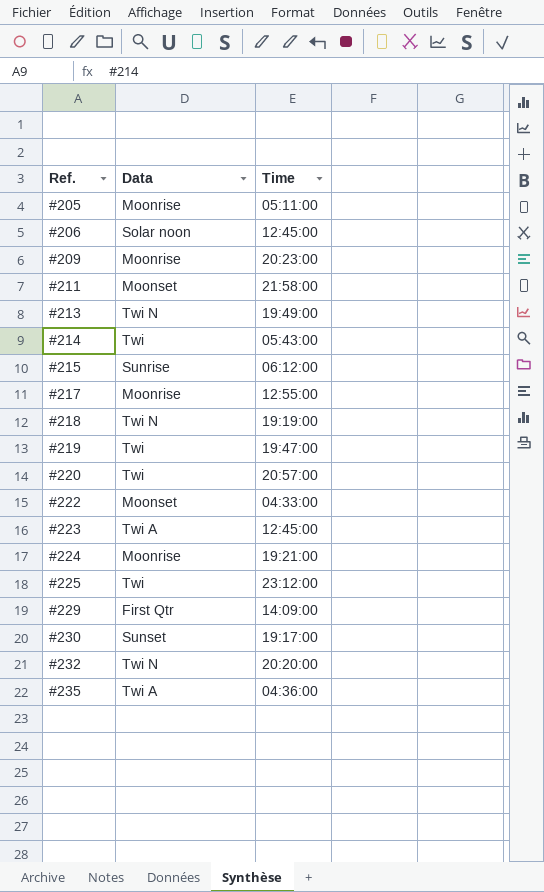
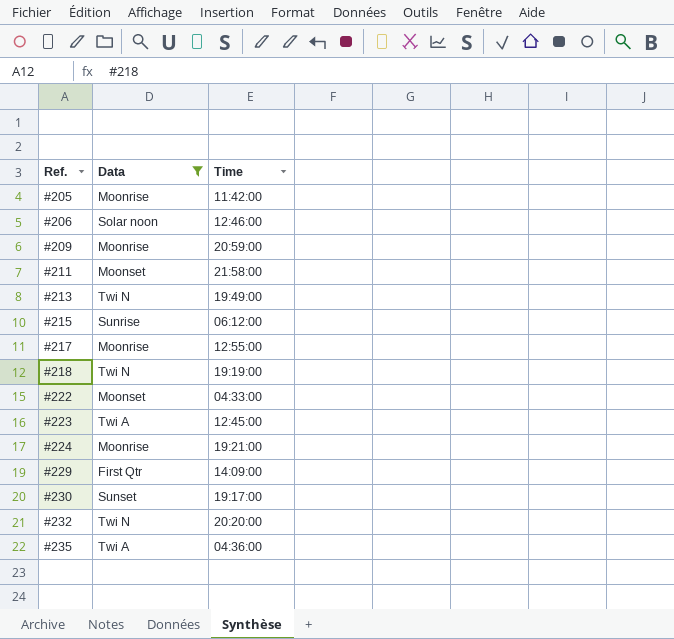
filter: none -> Data != Twi
#205 | Time: 05:11:00 -> 11:42:00
#206 | Time: 12:45:00 -> 12:46:00
#209 | Time: 20:23:00 -> 20:59:00

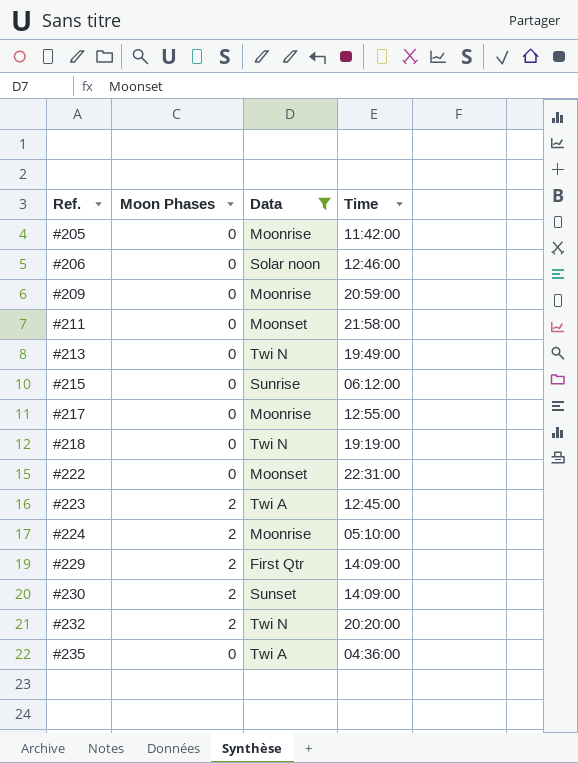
column Moon Phases | position: none -> 2
#222 | Time: 04:33:00 -> 22:31:00
#224 | Time: 19:21:00 -> 05:10:00
#230 | Time: 19:17:00 -> 14:09:00

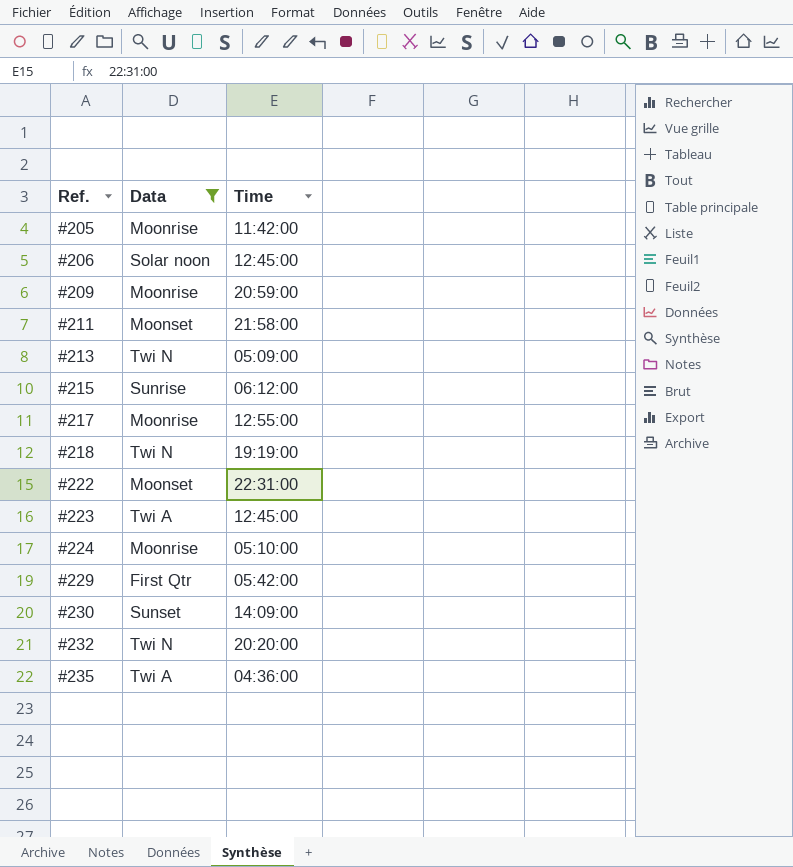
column Moon Phases | position: 2 -> none
#206 | Time: 12:46:00 -> 12:45:00
#213 | Time: 19:49:00 -> 05:09:00
#229 | Time: 14:09:00 -> 05:42:00

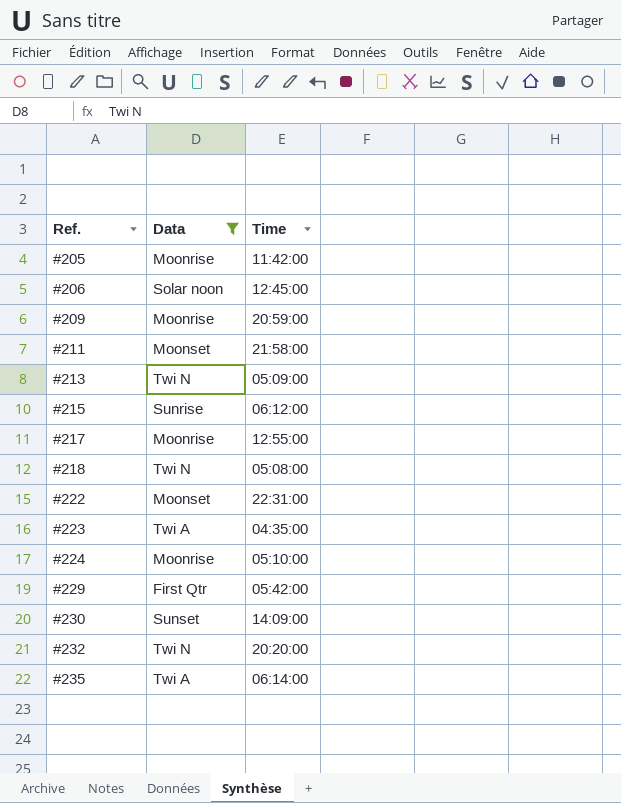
#218 | Time: 19:19:00 -> 05:08:00
#223 | Time: 12:45:00 -> 04:35:00
#235 | Time: 04:36:00 -> 06:14:00

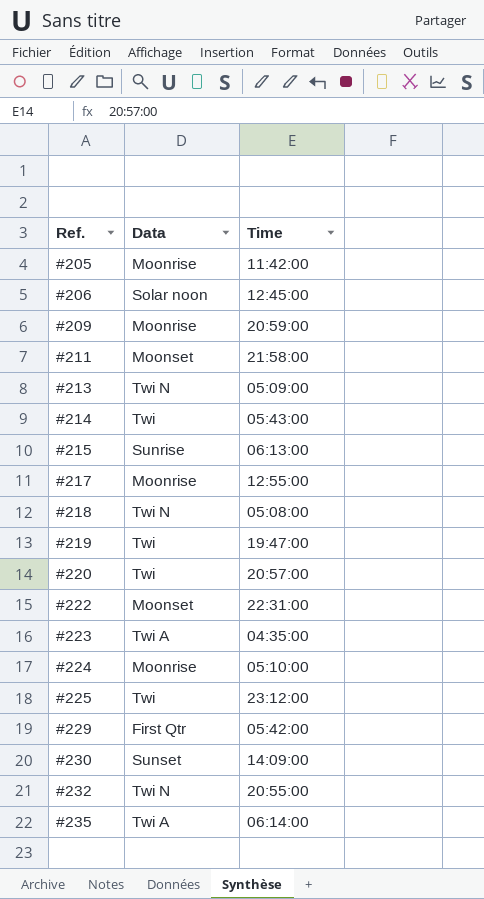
filter: Data != Twi -> none
#215 | Time: 06:12:00 -> 06:13:00
#232 | Time: 20:20:00 -> 20:55:00

